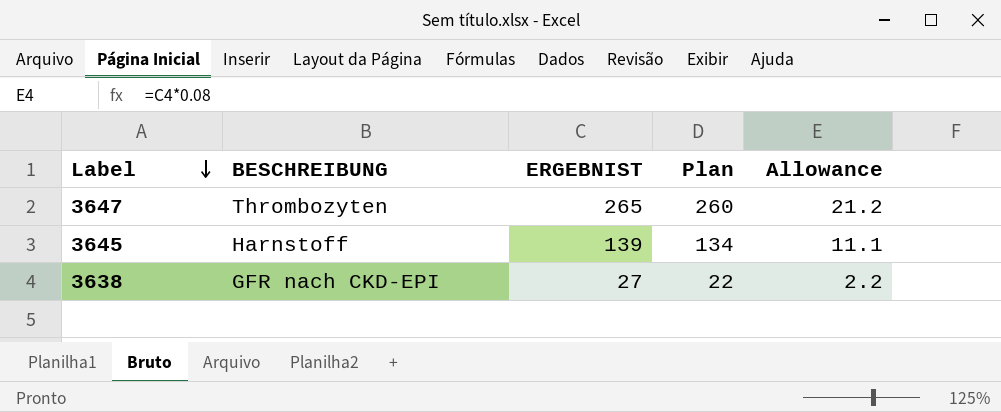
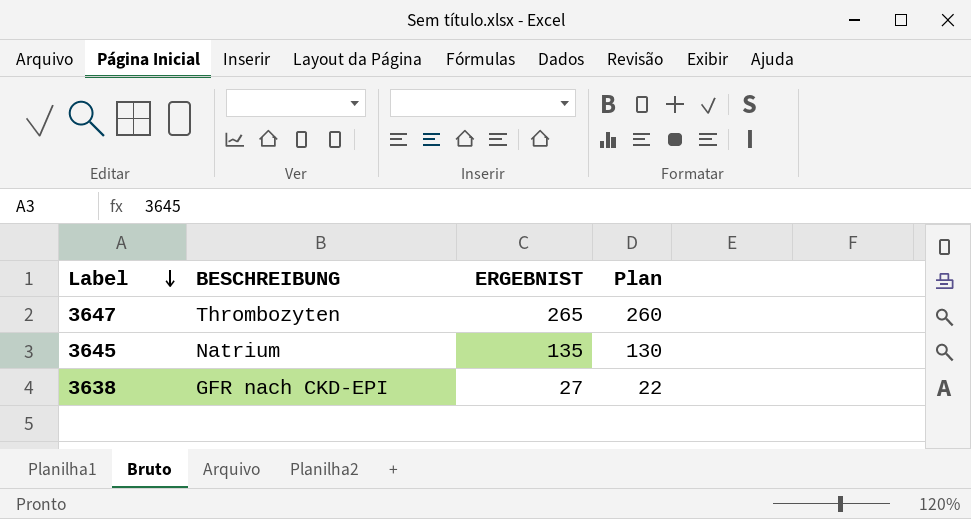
column Allowance | formula: [ERGEBNIST] * 0.08 -> none
3645 | BESCHREIBUNG: Harnstoff -> Natrium
3645 | ERGEBNIST: 139 -> 135
3645 | Plan: 134 -> 130

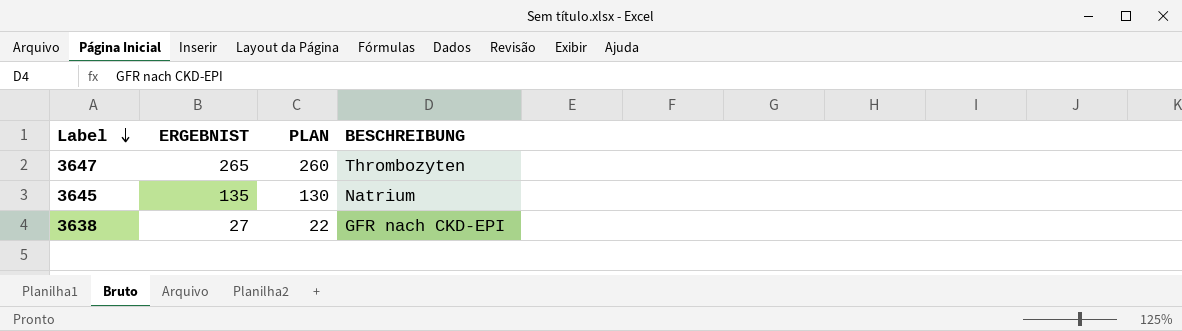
column name: Plan -> PLAN
column BESCHREIBUNG | position: 2 -> 4

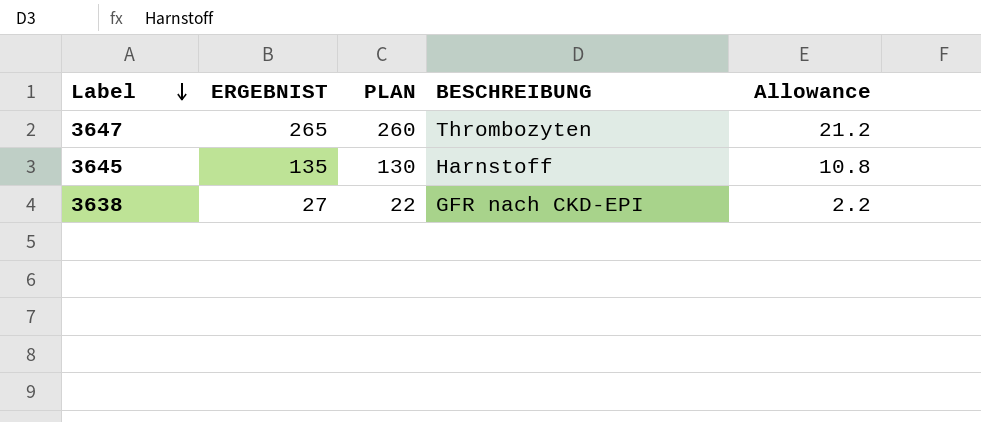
column Allowance | formula: none -> [ERGEBNIST] * 0.08
3645 | BESCHREIBUNG: Natrium -> Harnstoff

